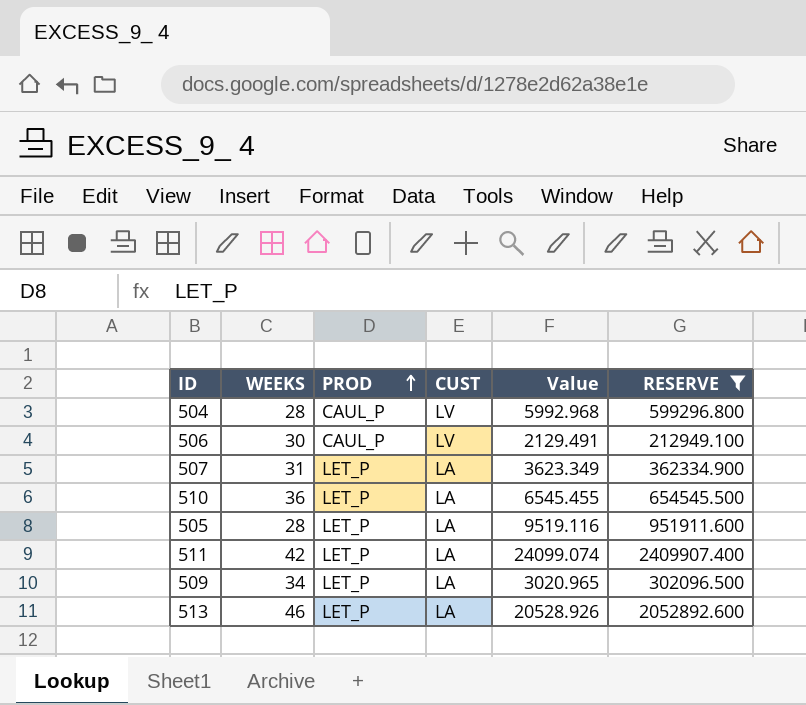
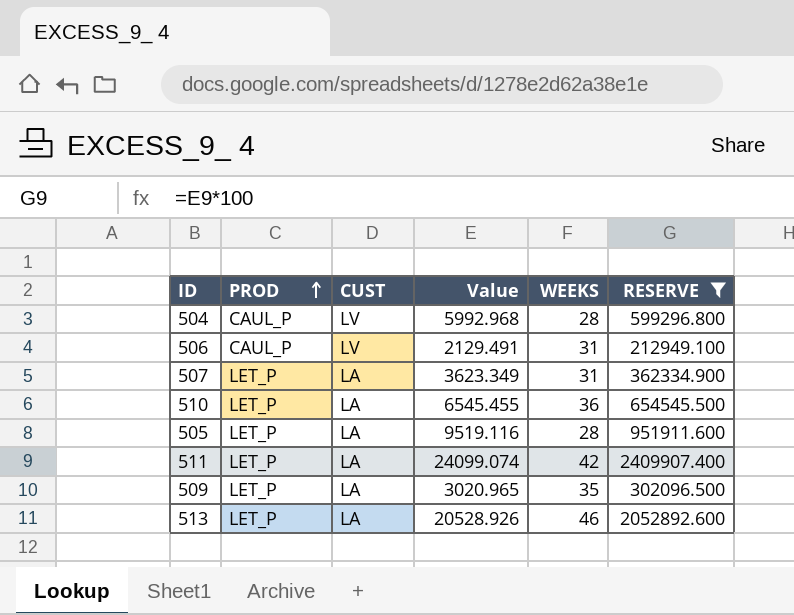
column WEEKS | position: 2 -> 5
506 | WEEKS: 30 -> 31
509 | WEEKS: 34 -> 35

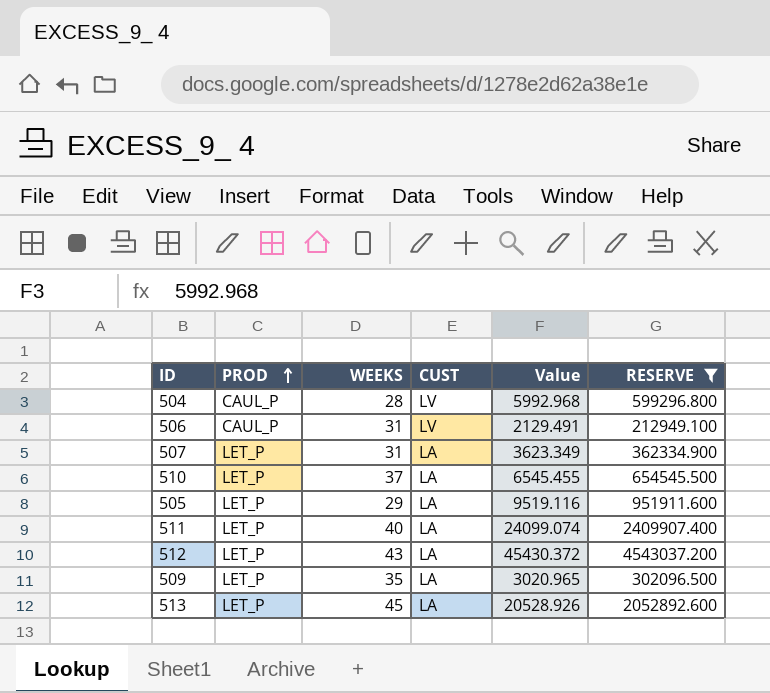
column WEEKS | position: 5 -> 3
510 | WEEKS: 36 -> 37
505 | WEEKS: 28 -> 29
511 | WEEKS: 42 -> 40
row 512: none -> LET_P | 43 | LA | 45430.372 | 4543037.200
513 | WEEKS: 46 -> 45

